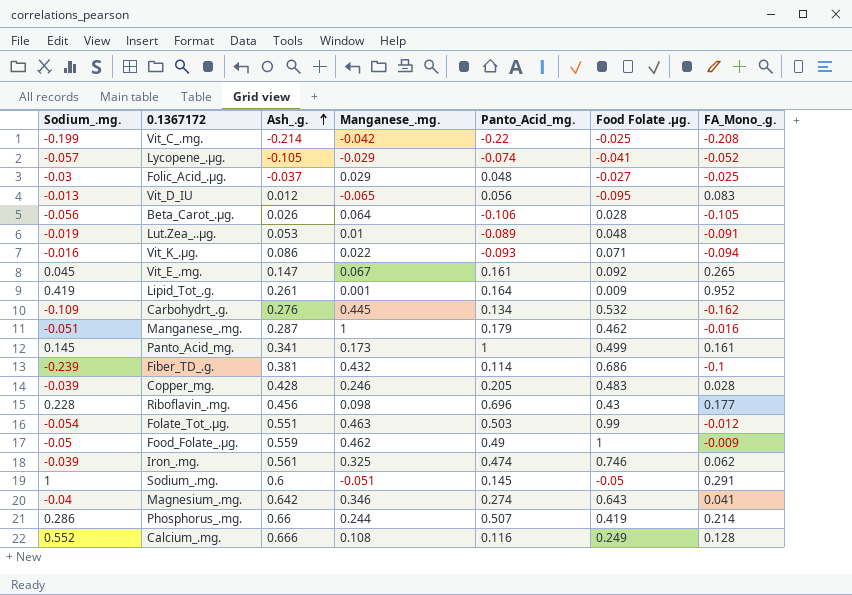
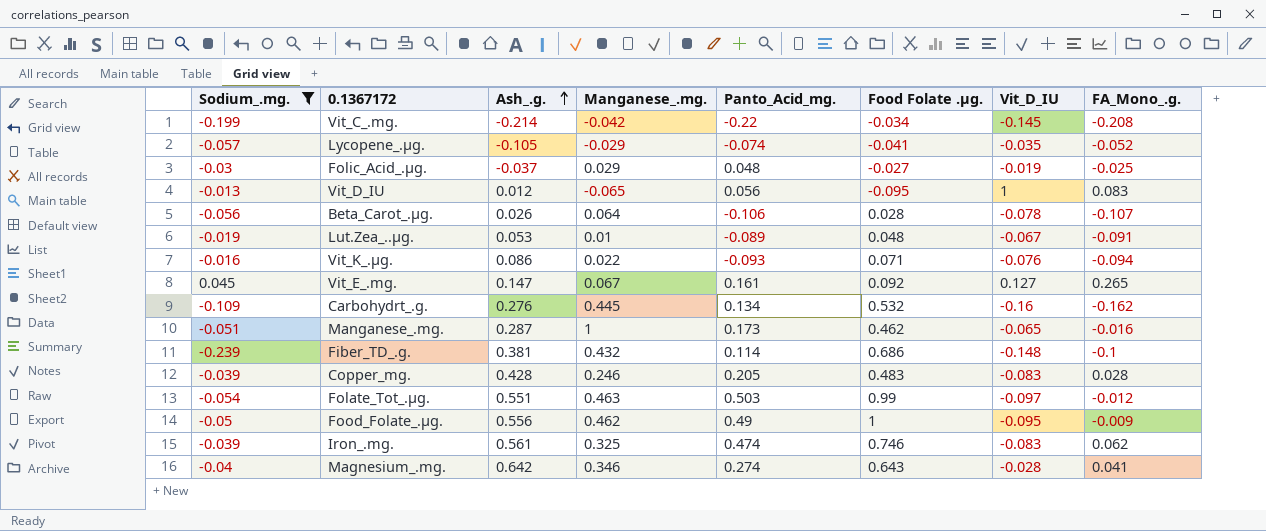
filter: none -> Sodium_.mg. <= 0.045
column Vit_D_IU | position: none -> 7
Vit_C_.mg. | Food Folate .µg.: -0.025 -> -0.034
Beta_Carot_.µg. | FA_Mono_.g.: -0.105 -> -0.107
Manganese_.mg. | Panto_Acid_mg.: 0.179 -> 0.173
Food_Folate_.µg. | Ash_.g.: 0.559 -> 0.556

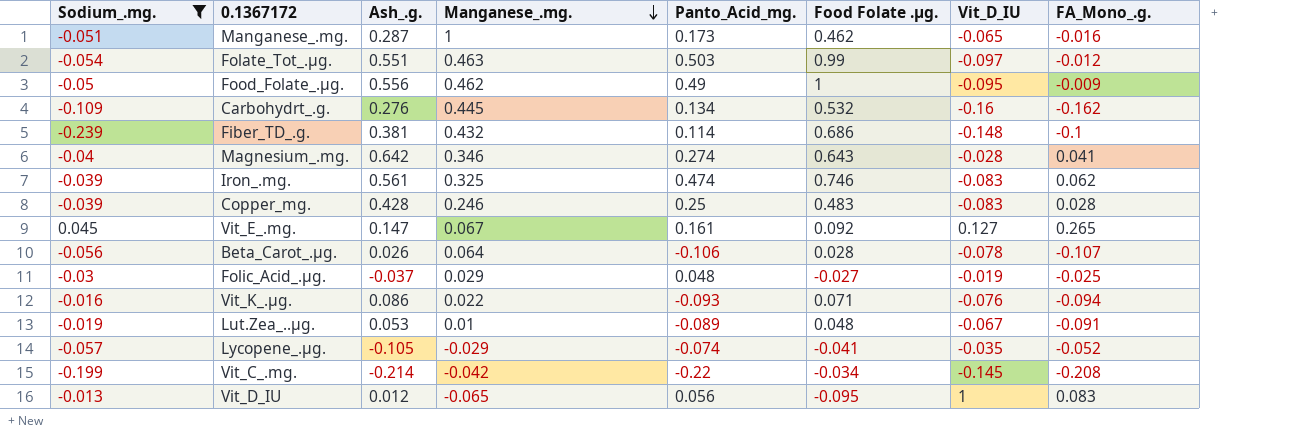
row order: Ash_.g. ascending -> Manganese_.mg. descending
Copper_mg. | Panto_Acid_mg.: 0.205 -> 0.25

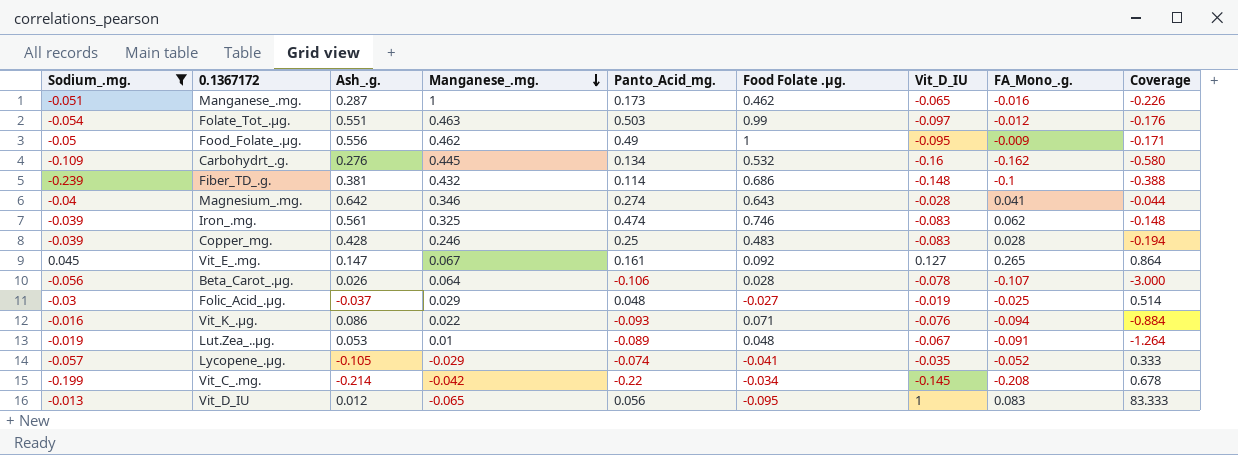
column Coverage | formula: none -> [Vit_D_IU] / [Ash_.g.]

